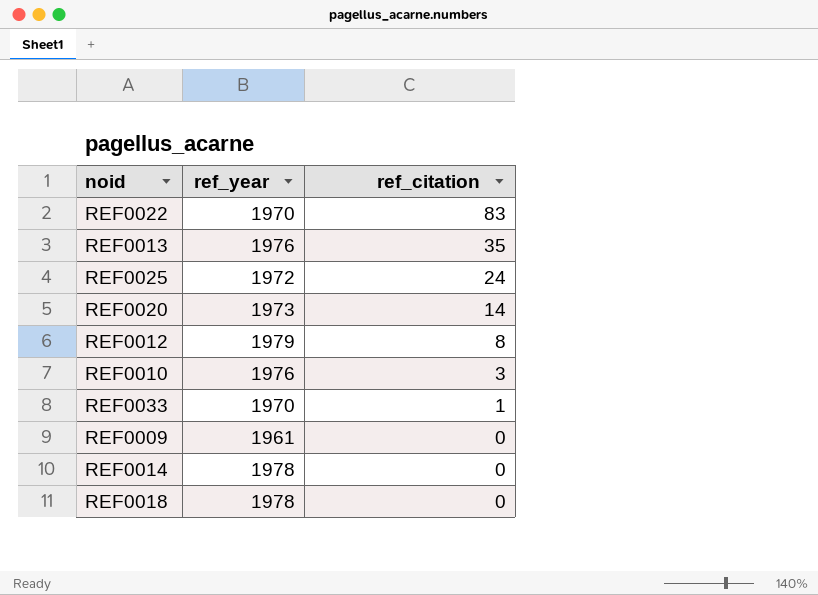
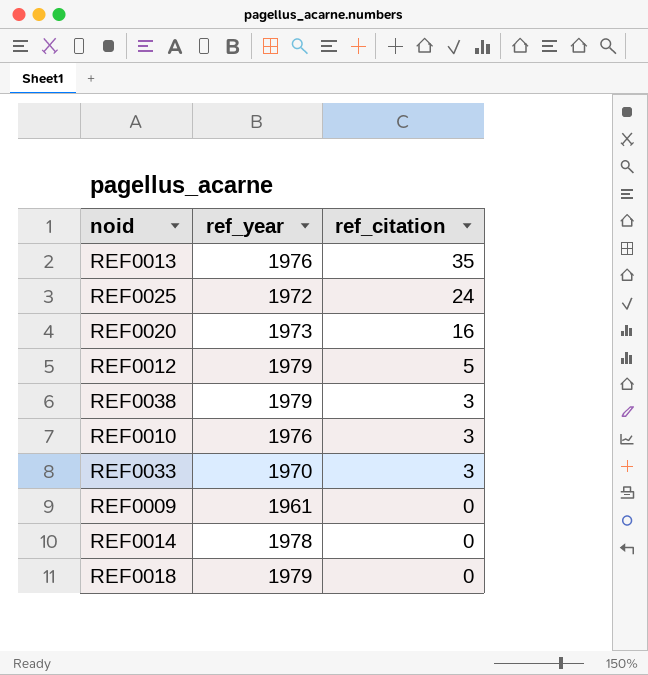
row REF0022: 1970 | 83 -> none
REF0020 | ref_citation: 14 -> 16
REF0012 | ref_citation: 8 -> 5
row REF0038: none -> 1979 | 3
REF0033 | ref_citation: 1 -> 3
REF0018 | ref_year: 1978 -> 1979

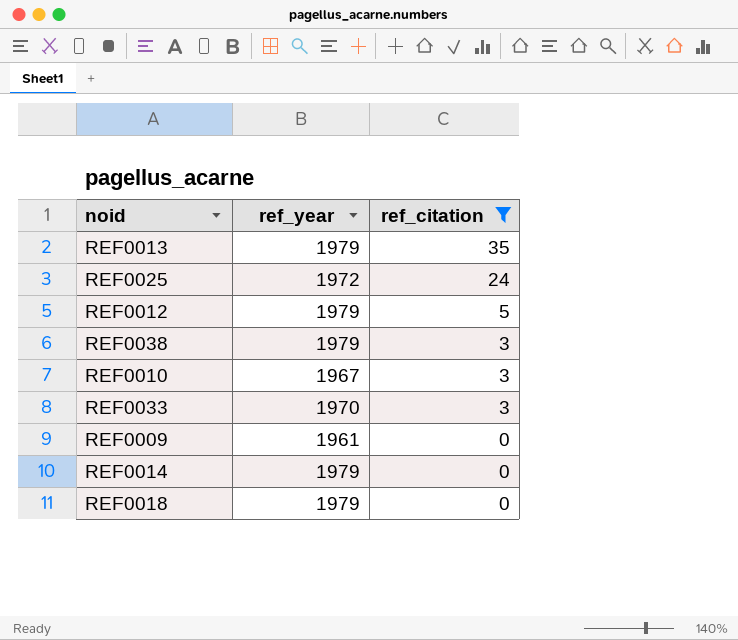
filter: none -> ref_citation != 16
REF0013 | ref_year: 1976 -> 1979
REF0010 | ref_year: 1976 -> 1967
REF0014 | ref_year: 1978 -> 1979

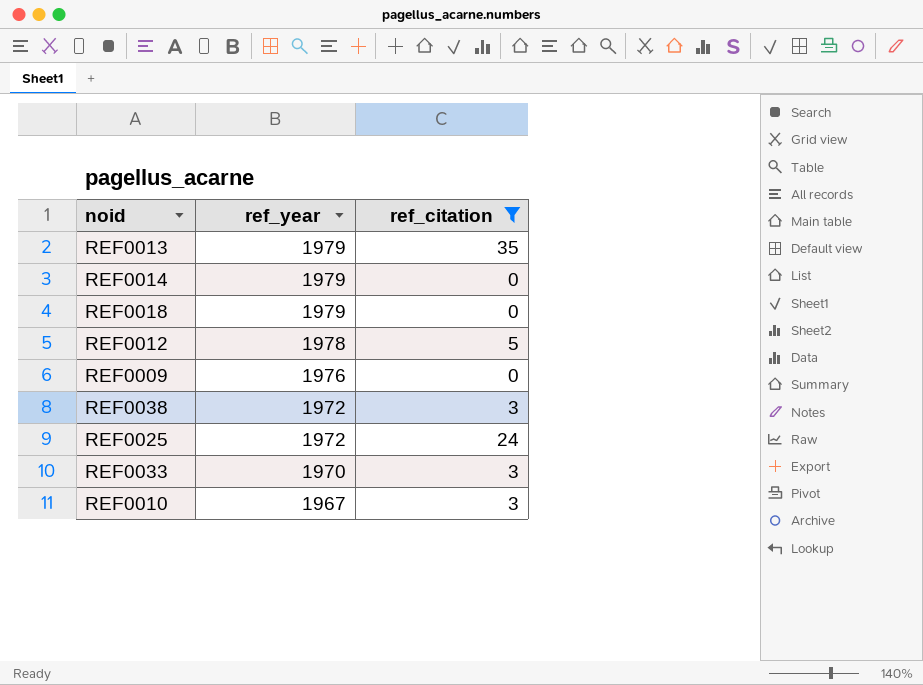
row order: ref_citation descending -> ref_year descending
REF0012 | ref_year: 1979 -> 1978
REF0009 | ref_year: 1961 -> 1976
REF0038 | ref_year: 1979 -> 1972

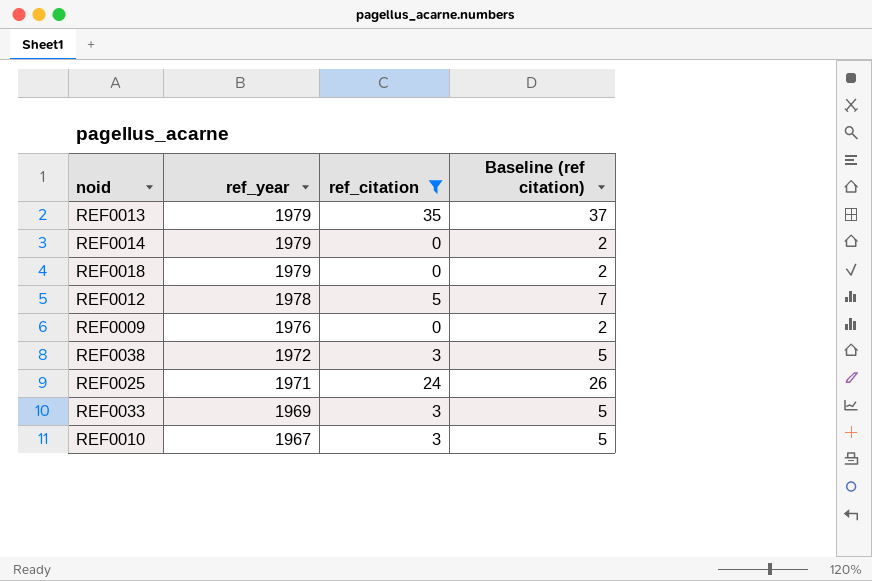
column Baseline (ref citation) | formula: none -> [ref_citation] + 2
REF0025 | ref_year: 1972 -> 1971
REF0033 | ref_year: 1970 -> 1969

